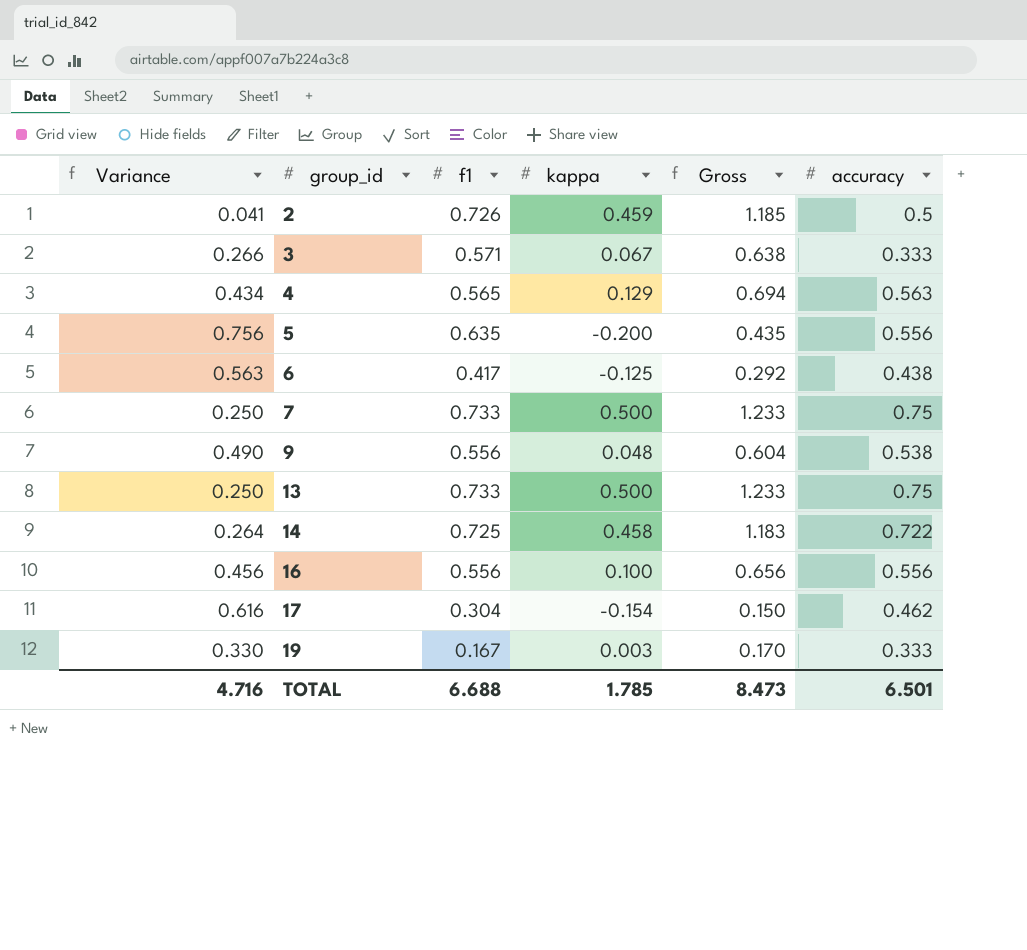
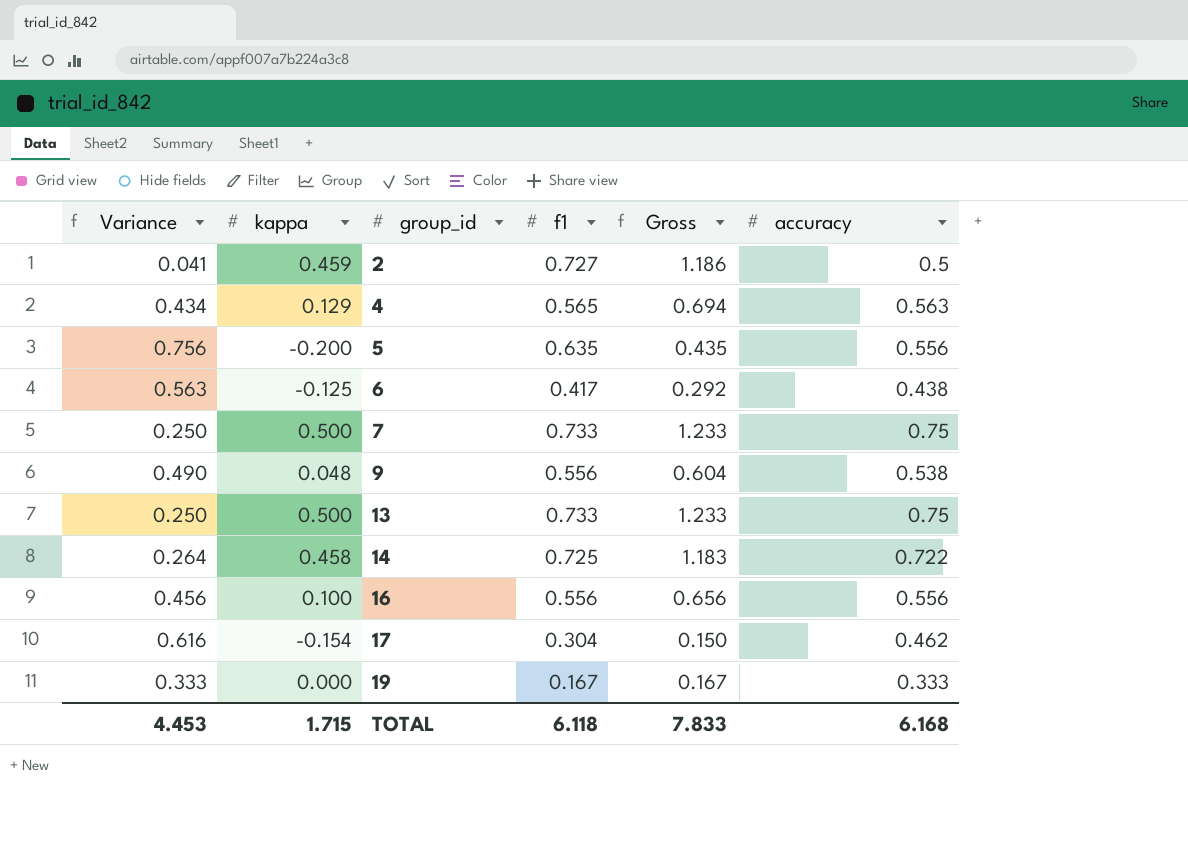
column kappa | position: 4 -> 2
row 3: 0.266 | 0.571 | 0.067 | 0.638 | 0.333 -> none
2 | f1: 0.726 -> 0.727
2 | Gross: 1.185 -> 1.186
19 | Variance: 0.330 -> 0.333
19 | kappa: 0.003 -> 0.000
19 | Gross: 0.170 -> 0.167
TOTAL | Variance: 4.716 -> 4.453
TOTAL | kappa: 1.785 -> 1.715
TOTAL | f1: 6.688 -> 6.118
TOTAL | Gross: 8.473 -> 7.833
TOTAL | accuracy: 6.501 -> 6.168

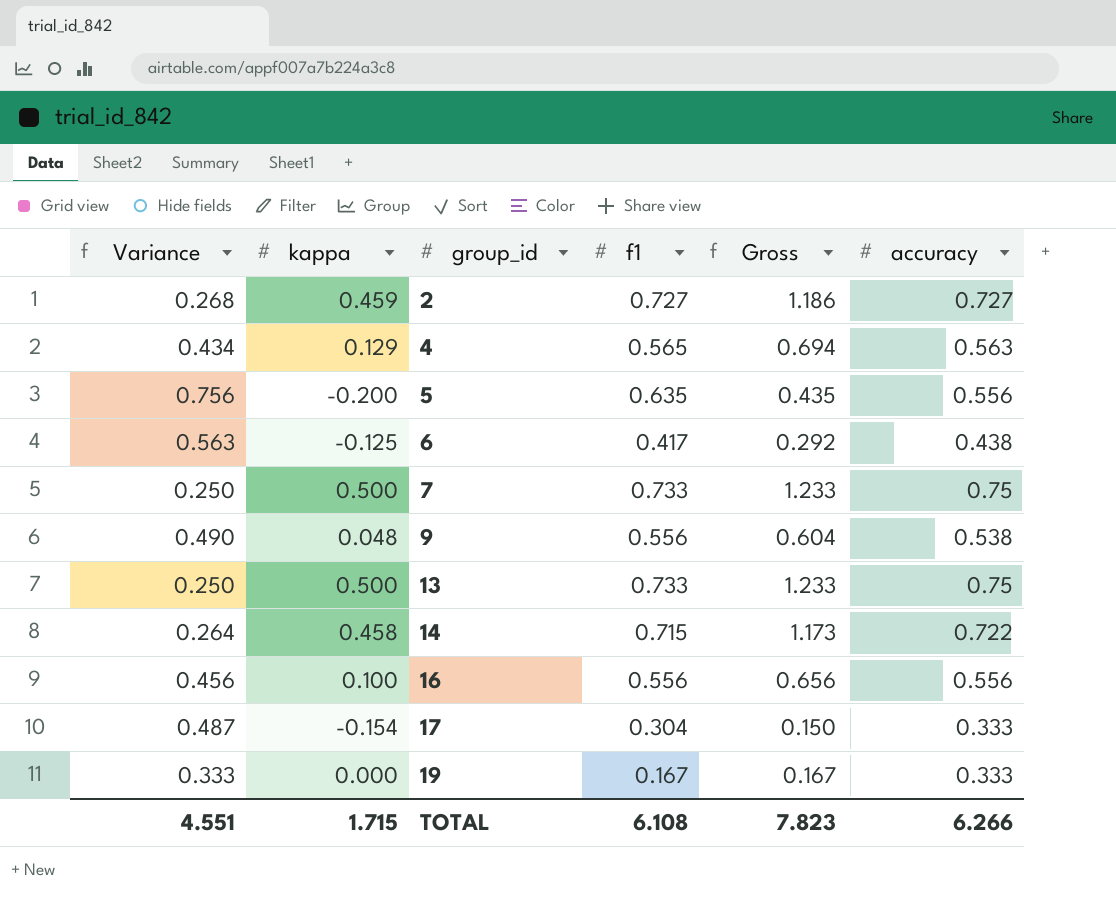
2 | Variance: 0.041 -> 0.268
2 | accuracy: 0.5 -> 0.727
14 | f1: 0.725 -> 0.715
14 | Gross: 1.183 -> 1.173
17 | Variance: 0.616 -> 0.487
17 | accuracy: 0.462 -> 0.333
TOTAL | Variance: 4.453 -> 4.551
TOTAL | f1: 6.118 -> 6.108
TOTAL | Gross: 7.833 -> 7.823
TOTAL | accuracy: 6.168 -> 6.266

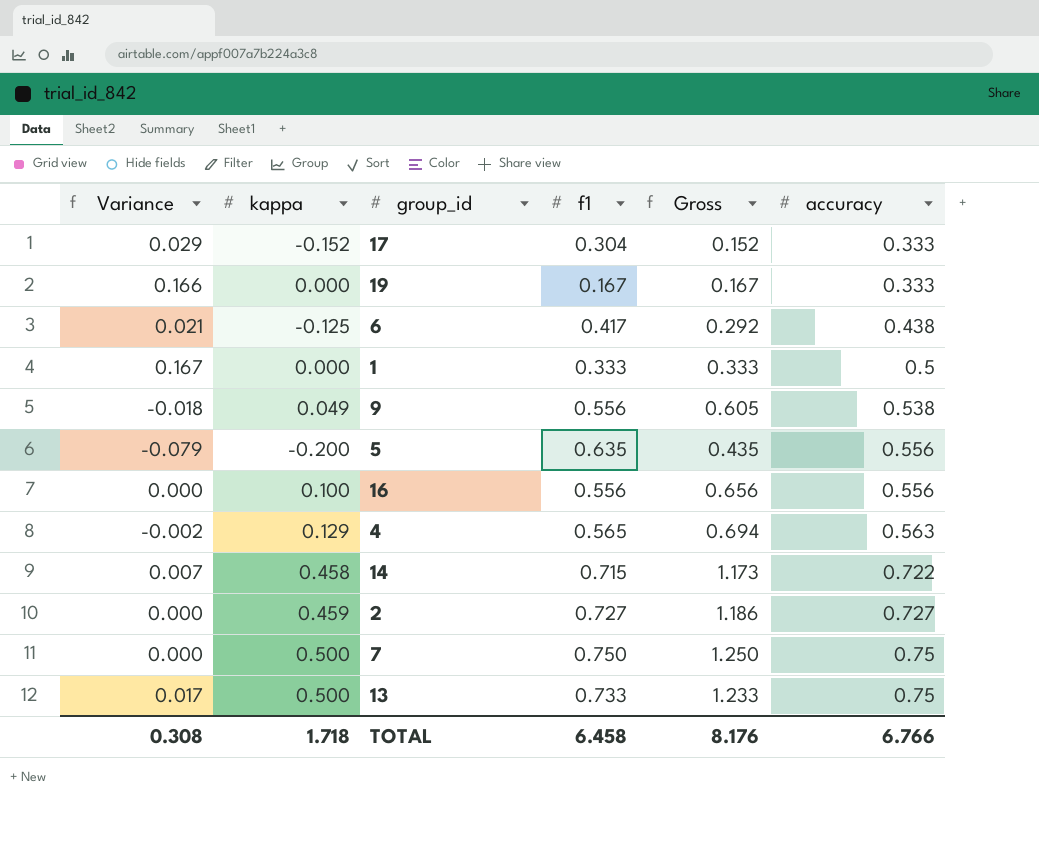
row order: group_id ascending -> accuracy ascending
column Variance | formula: [accuracy] - [kappa] -> [accuracy] - [f1]
17 | kappa: -0.154 -> -0.152
17 | Gross: 0.150 -> 0.152
row 1: none -> 0.167 | 0.000 | 0.333 | 0.333 | 0.5
9 | kappa: 0.048 -> 0.049
9 | Gross: 0.604 -> 0.605
7 | f1: 0.733 -> 0.750
7 | Gross: 1.233 -> 1.250
TOTAL | Variance: 4.551 -> 0.308
TOTAL | kappa: 1.715 -> 1.718
TOTAL | f1: 6.108 -> 6.458
TOTAL | Gross: 7.823 -> 8.176
TOTAL | accuracy: 6.266 -> 6.766

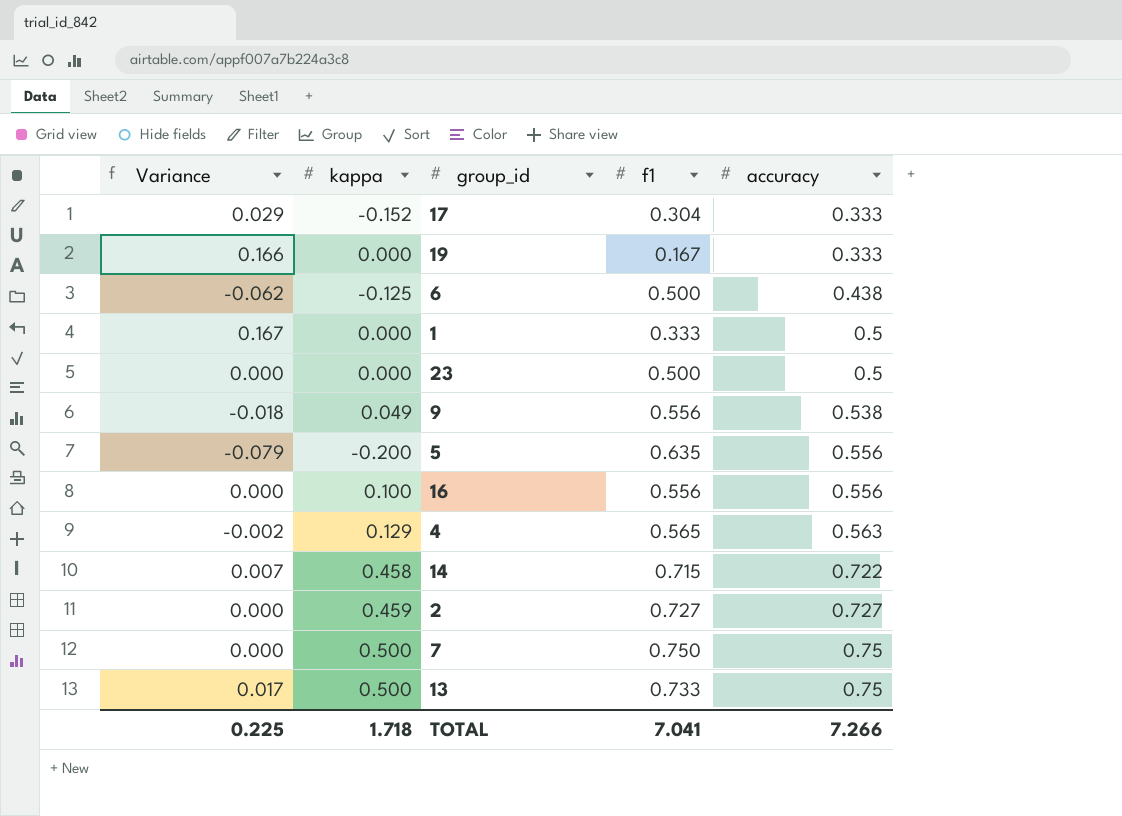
column Gross | formula: [kappa] + [f1] -> none
6 | Variance: 0.021 -> -0.062
6 | f1: 0.417 -> 0.500
row 23: none -> 0.000 | 0.000 | 0.500 | 0.5
TOTAL | Variance: 0.308 -> 0.225
TOTAL | f1: 6.458 -> 7.041
TOTAL | accuracy: 6.766 -> 7.266

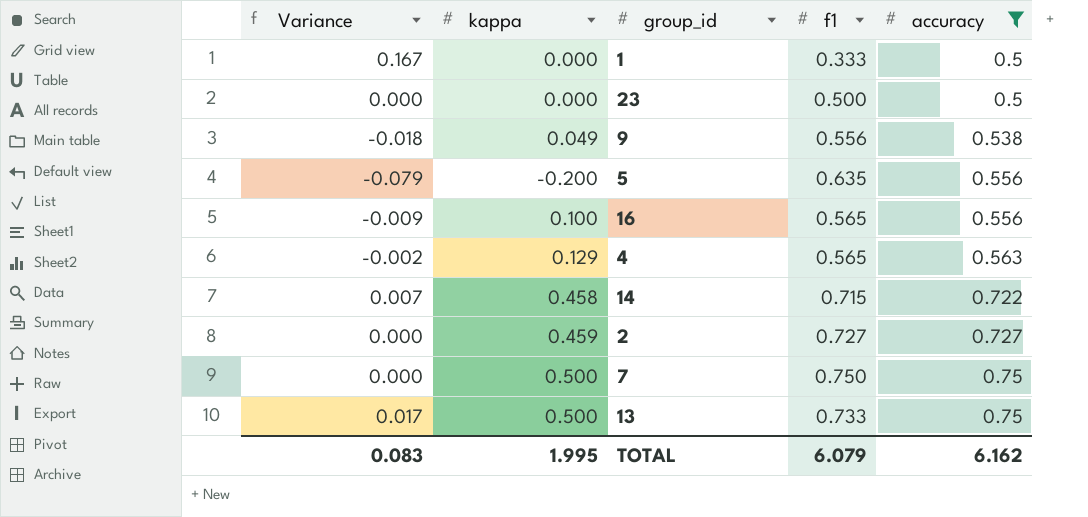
filter: none -> accuracy >= 0.5
16 | Variance: 0.000 -> -0.009
16 | f1: 0.556 -> 0.565
TOTAL | Variance: 0.225 -> 0.083
TOTAL | kappa: 1.718 -> 1.995
TOTAL | f1: 7.041 -> 6.079
TOTAL | accuracy: 7.266 -> 6.162

